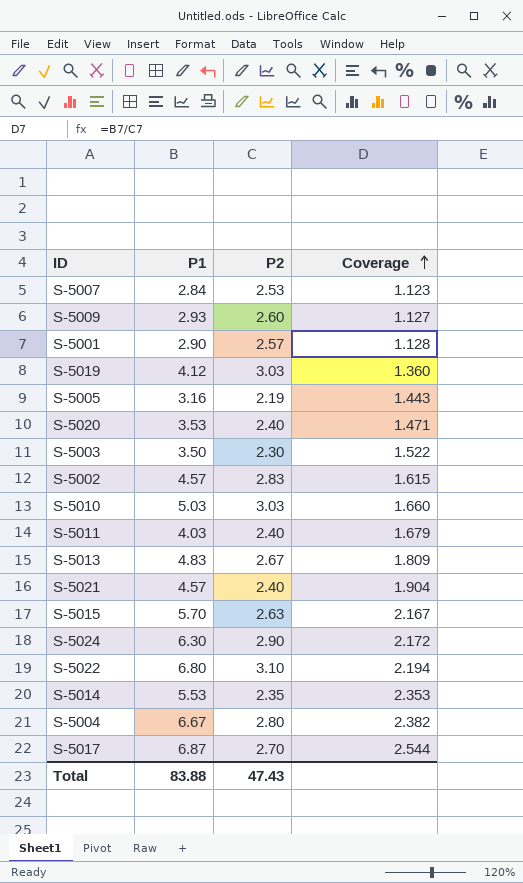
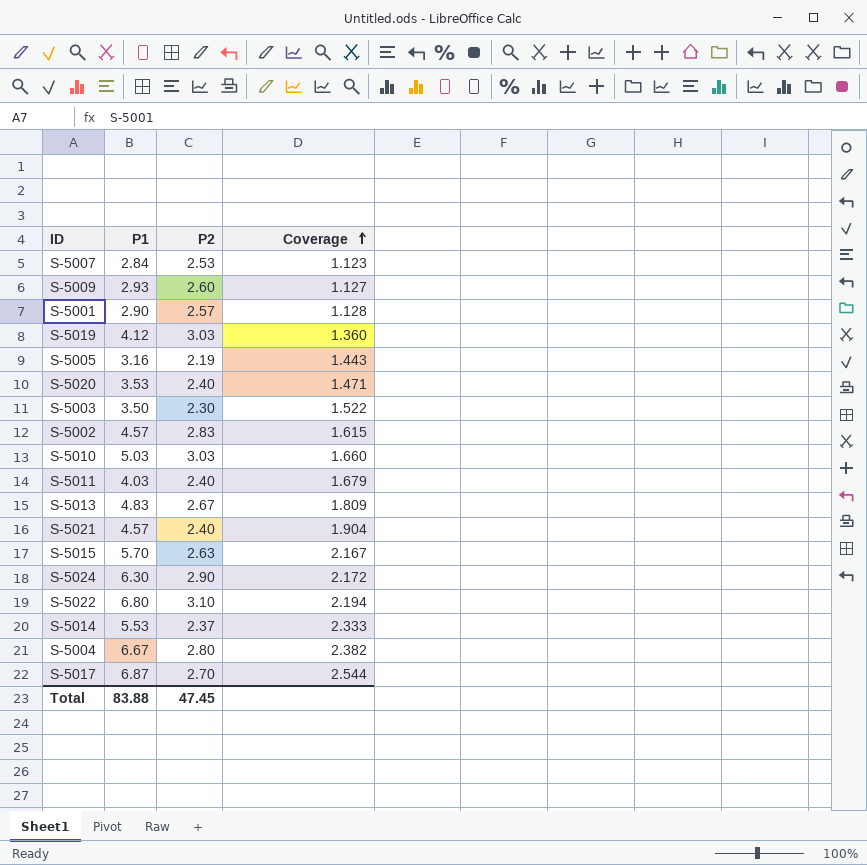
S-5014 | P2: 2.35 -> 2.37
S-5014 | Coverage: 2.353 -> 2.333
Total | P2: 47.43 -> 47.45

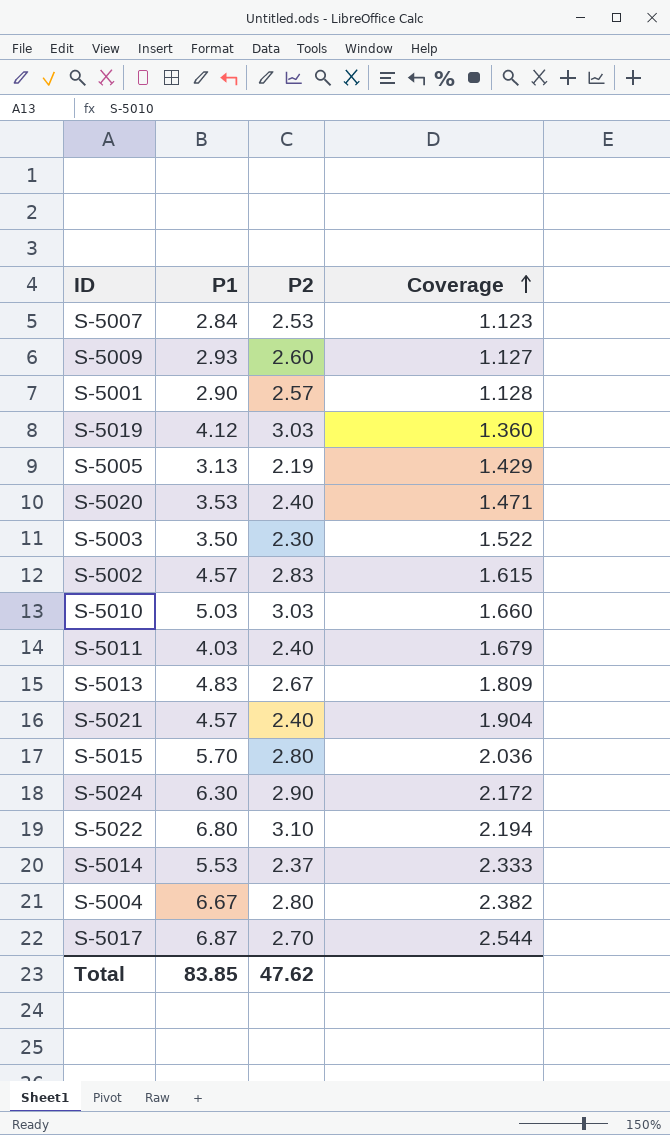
S-5005 | P1: 3.16 -> 3.13
S-5005 | Coverage: 1.443 -> 1.429
S-5015 | P2: 2.63 -> 2.80
S-5015 | Coverage: 2.167 -> 2.036
Total | P1: 83.88 -> 83.85
Total | P2: 47.45 -> 47.62

